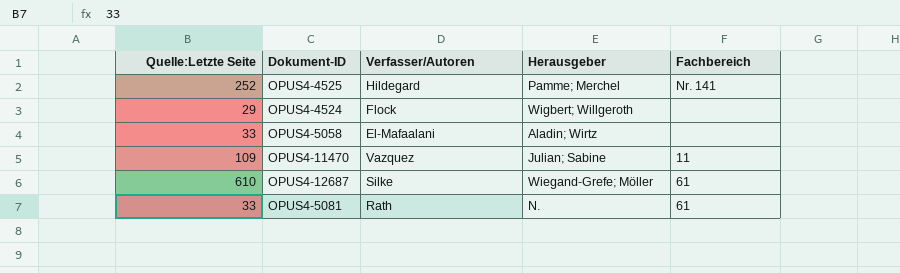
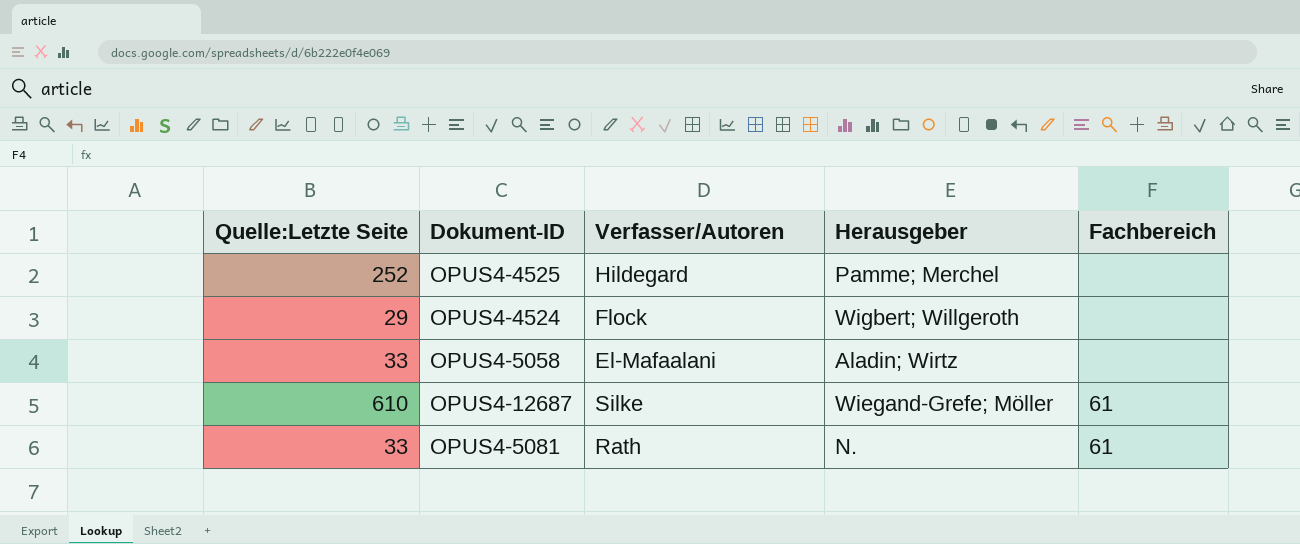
row OPUS4-11470: 109 | Vazquez | Julian; Sabine | 11 -> none
OPUS4-4525 | Fachbereich: Nr. 141 -> none

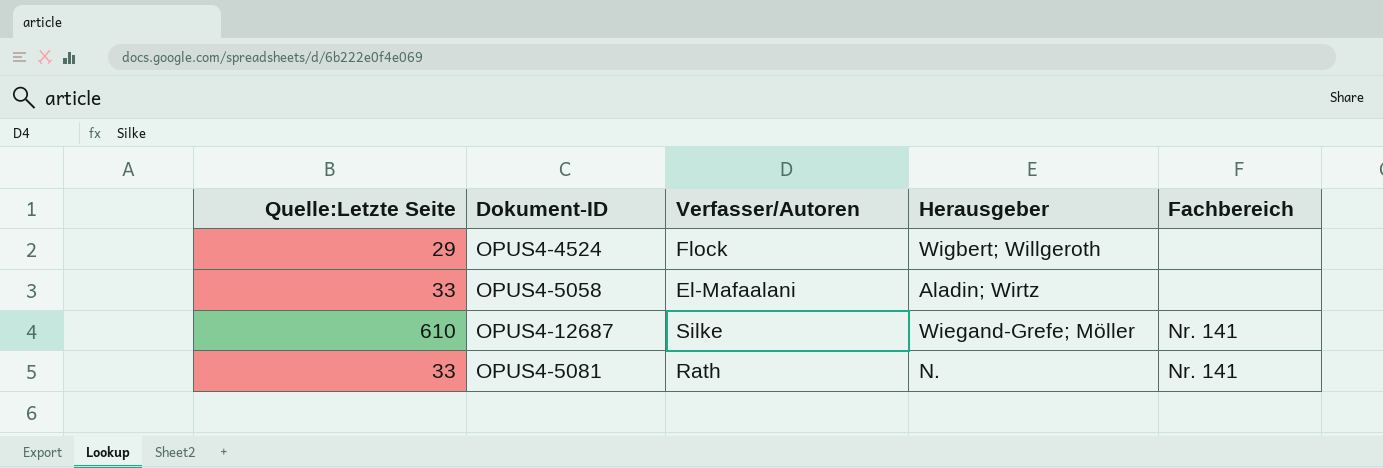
row OPUS4-4525: 252 | Hildegard | Pamme; Merchel | none -> none
OPUS4-12687 | Fachbereich: 61 -> Nr. 141
OPUS4-5081 | Fachbereich: 61 -> Nr. 141

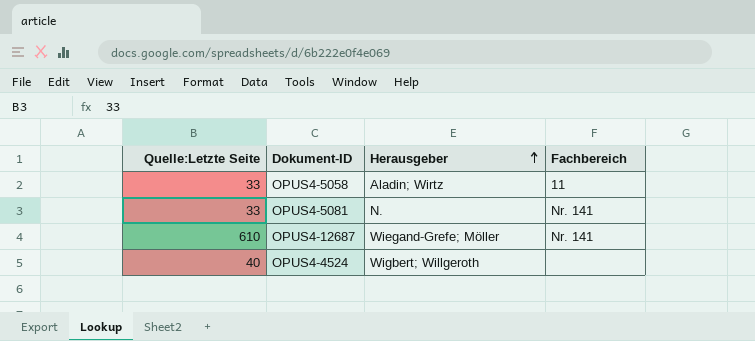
row order: none -> Herausgeber ascending
column Verfasser/Autoren | position: 3 -> none
OPUS4-5058 | Fachbereich: none -> 11
OPUS4-4524 | Quelle:Letzte Seite: 29 -> 40

